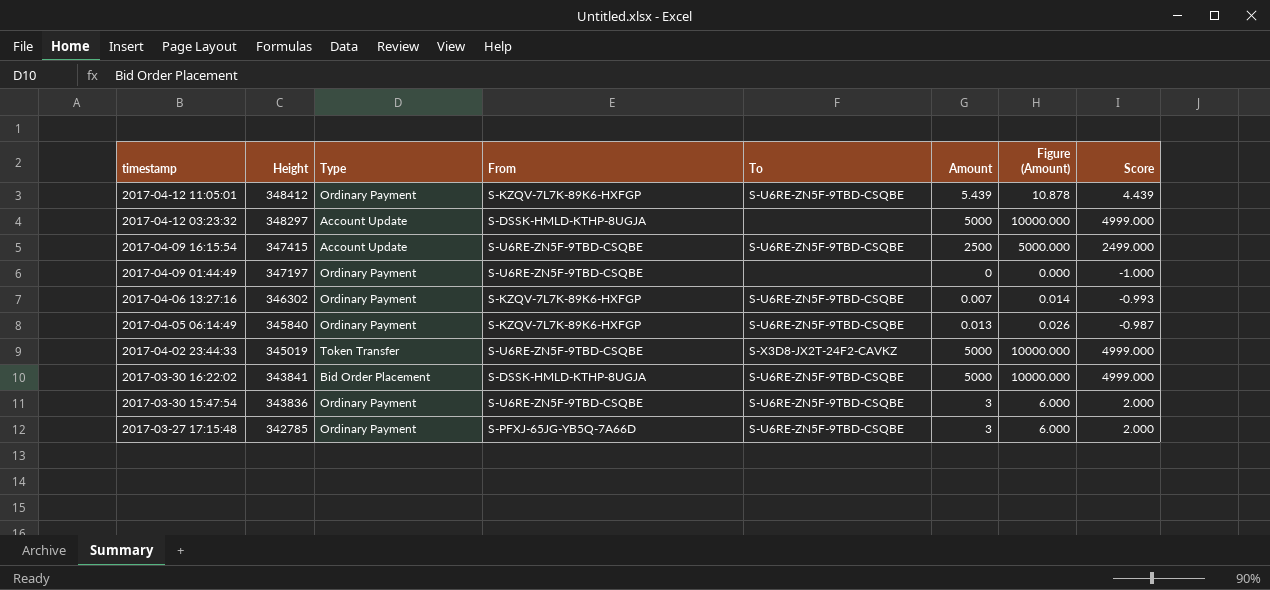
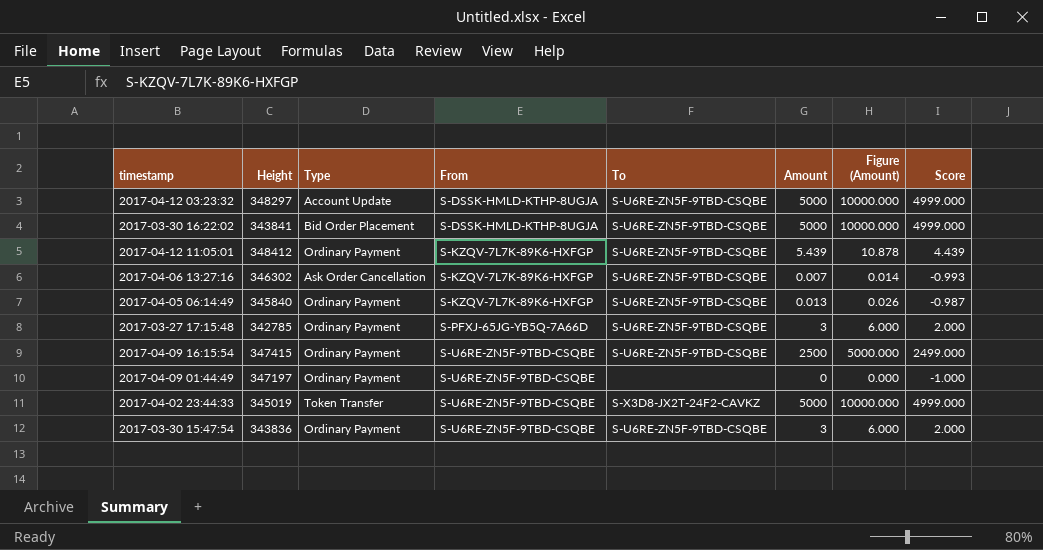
row order: timestamp descending -> From ascending
2017-04-12 03:23:32 | To: none -> S-U6RE-ZN5F-9TBD-CSQBE
2017-04-06 13:27:16 | Type: Ordinary Payment -> Ask Order Cancellation
2017-04-09 16:15:54 | Type: Account Update -> Ordinary Payment

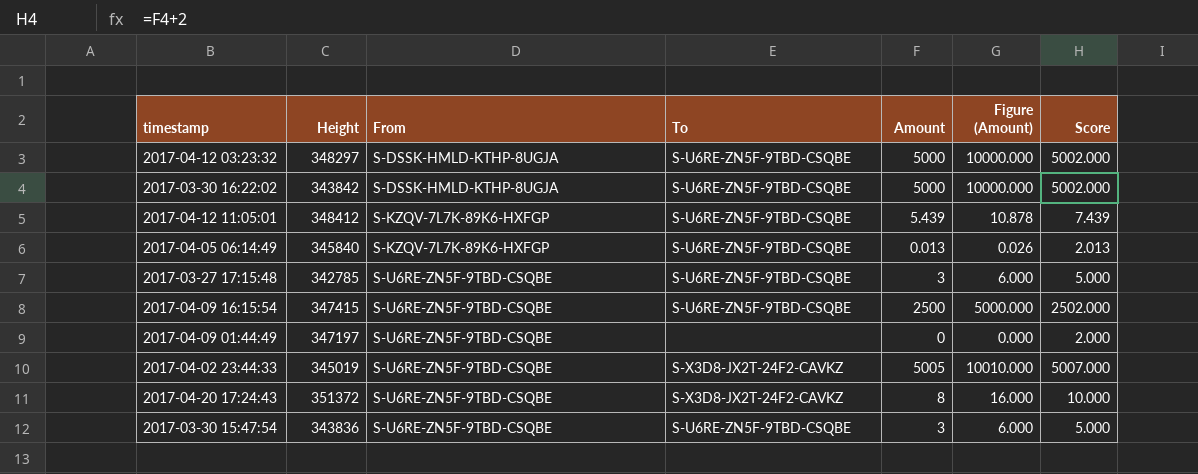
column Type | position: 3 -> none
column Score | formula: [Amount] - 1 -> [Amount] + 2
row 2017-04-06 13:27:16: 346302 | Ask Order Cancellation | S-KZQV-7L7K-89K6-HXFGP | S-U6RE-ZN5F-9TBD-CSQBE | 0.007 | 0.014 | -0.993 -> none
2017-03-30 16:22:02 | Height: 343841 -> 343842
2017-03-27 17:15:48 | From: S-PFXJ-65JG-YB5Q-7A66D -> S-U6RE-ZN5F-9TBD-CSQBE
2017-04-02 23:44:33 | Amount: 5000 -> 5005
2017-04-02 23:44:33 | Figure (Amount): 10000.000 -> 10010.000
row 2017-04-20 17:24:43: none -> 351372 | S-U6RE-ZN5F-9TBD-CSQBE | S-X3D8-JX2T-24F2-CAVKZ | 8 | 16.000 | 10.000

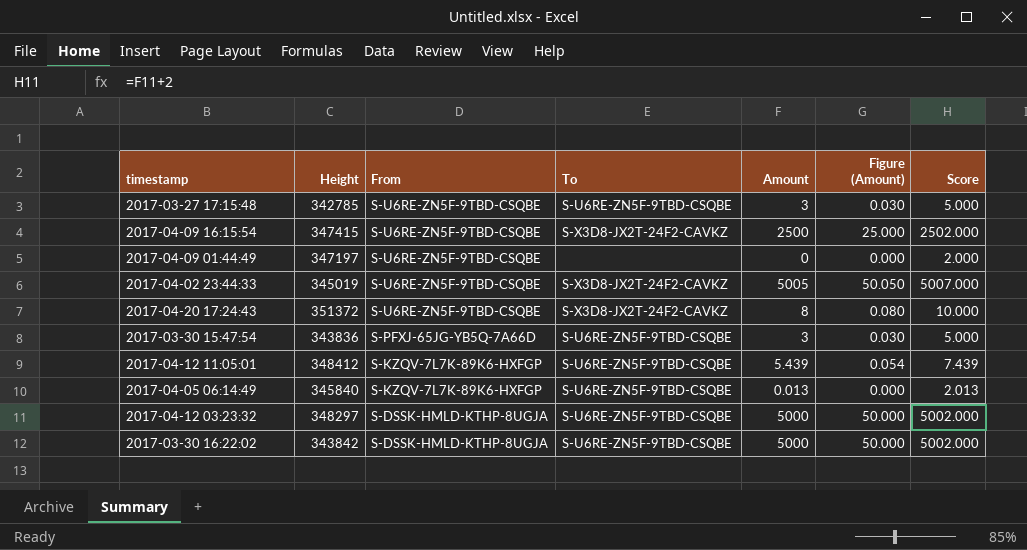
row order: From ascending -> From descending
column Figure (Amount) | formula: [Amount] * 2 -> [Amount] * 0.01
2017-04-09 16:15:54 | To: S-U6RE-ZN5F-9TBD-CSQBE -> S-X3D8-JX2T-24F2-CAVKZ
2017-03-30 15:47:54 | From: S-U6RE-ZN5F-9TBD-CSQBE -> S-PFXJ-65JG-YB5Q-7A66D

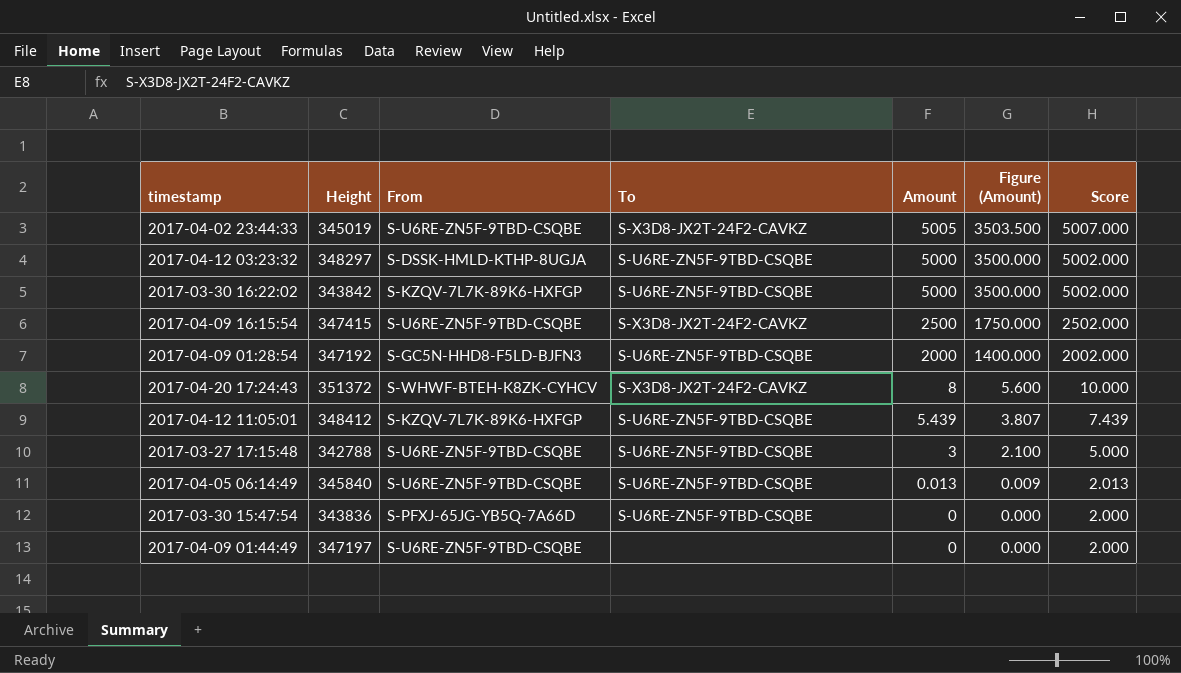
row order: From descending -> Amount descending
column Figure (Amount) | formula: [Amount] * 0.01 -> [Amount] * 0.7
2017-03-30 16:22:02 | From: S-DSSK-HMLD-KTHP-8UGJA -> S-KZQV-7L7K-89K6-HXFGP
row 2017-04-09 01:28:54: none -> 347192 | S-GC5N-HHD8-F5LD-BJFN3 | S-U6RE-ZN5F-9TBD-CSQBE | 2000 | 1400.000 | 2002.000
2017-04-20 17:24:43 | From: S-U6RE-ZN5F-9TBD-CSQBE -> S-WHWF-BTEH-K8ZK-CYHCV
2017-03-27 17:15:48 | Height: 342785 -> 342788
2017-04-05 06:14:49 | From: S-KZQV-7L7K-89K6-HXFGP -> S-U6RE-ZN5F-9TBD-CSQBE
2017-03-30 15:47:54 | Amount: 3 -> 0
2017-03-30 15:47:54 | Score: 5.000 -> 2.000

